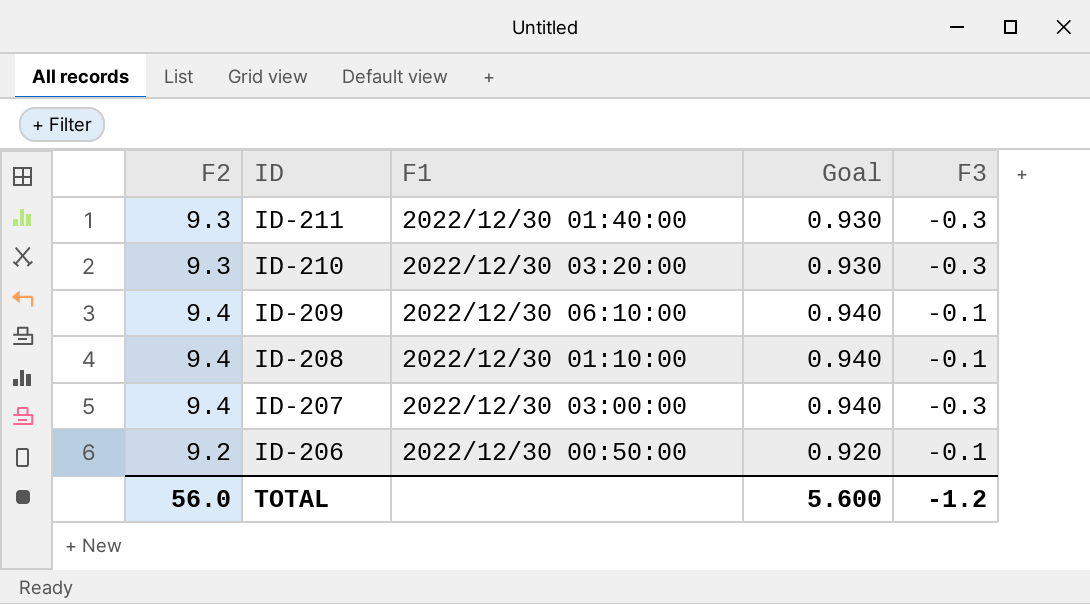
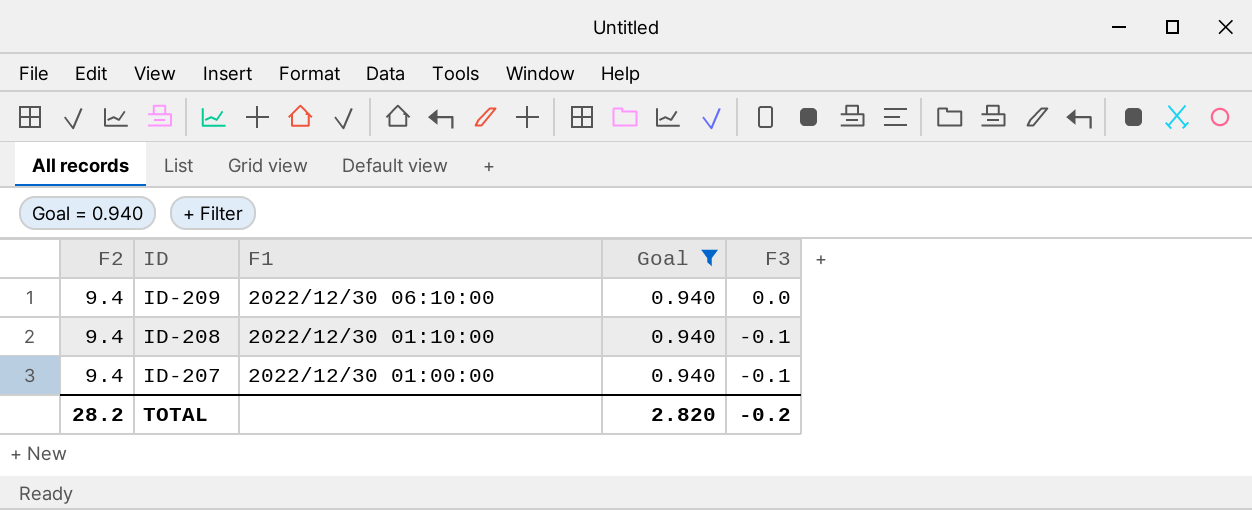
filter: none -> Goal = 0.940
ID-209 | F3: -0.1 -> 0.0
ID-207 | F1: 2022/12/30 03:00:00 -> 2022/12/30 01:00:00
ID-207 | F3: -0.3 -> -0.1
TOTAL | F2: 56.0 -> 28.2
TOTAL | Goal: 5.600 -> 2.820
TOTAL | F3: -1.2 -> -0.2

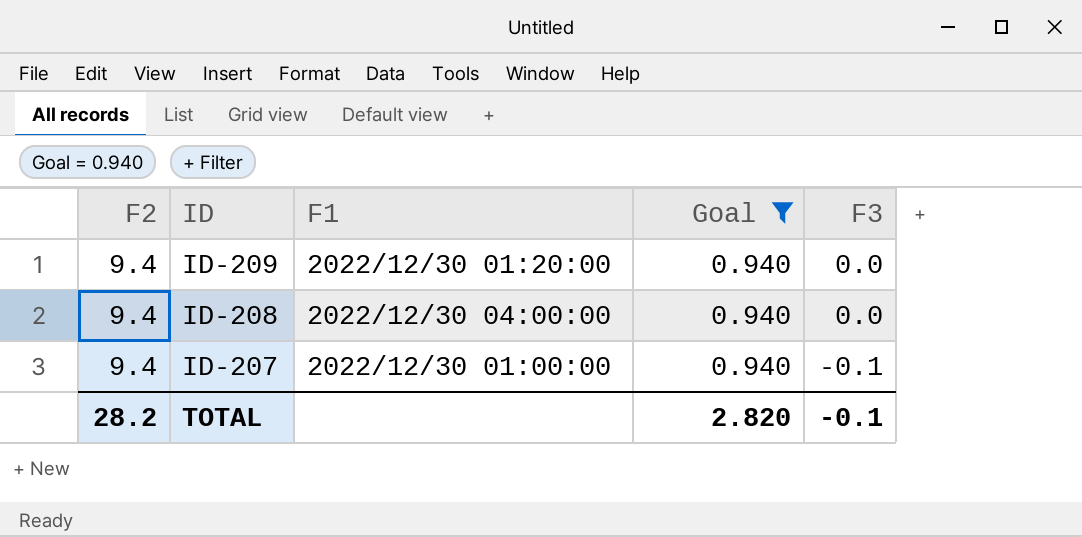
ID-209 | F1: 2022/12/30 06:10:00 -> 2022/12/30 01:20:00
ID-208 | F1: 2022/12/30 01:10:00 -> 2022/12/30 04:00:00
ID-208 | F3: -0.1 -> 0.0
TOTAL | F3: -0.2 -> -0.1

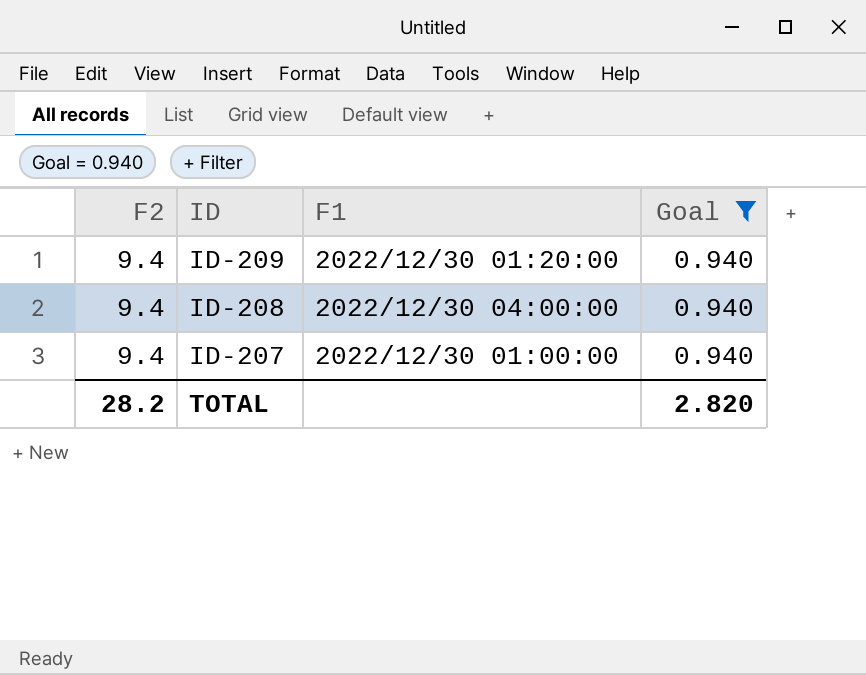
column F3 | position: 5 -> none

